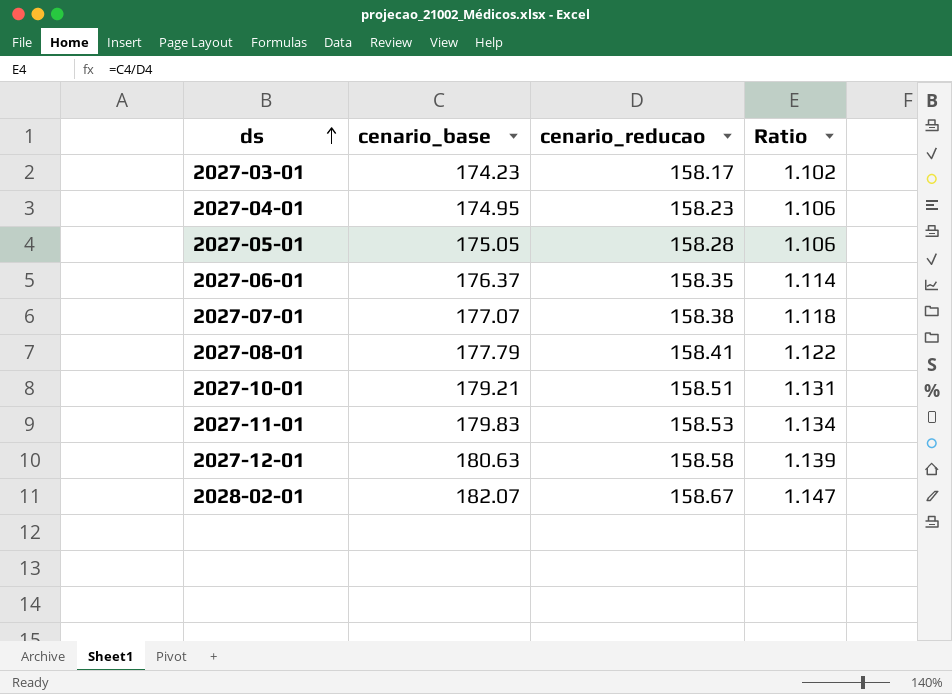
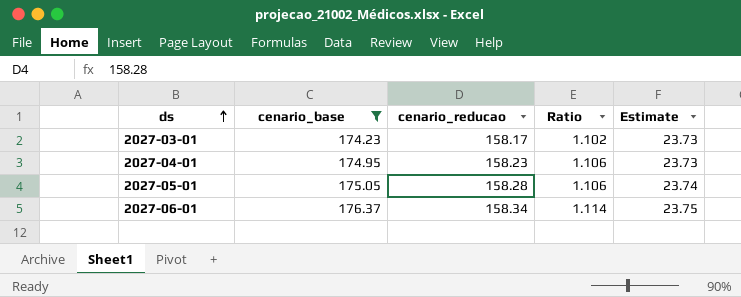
filter: none -> cenario_base <= 176.37
column Estimate | formula: none -> [cenario_reducao] * 0.15
2027-06-01 | cenario_reducao: 158.35 -> 158.34

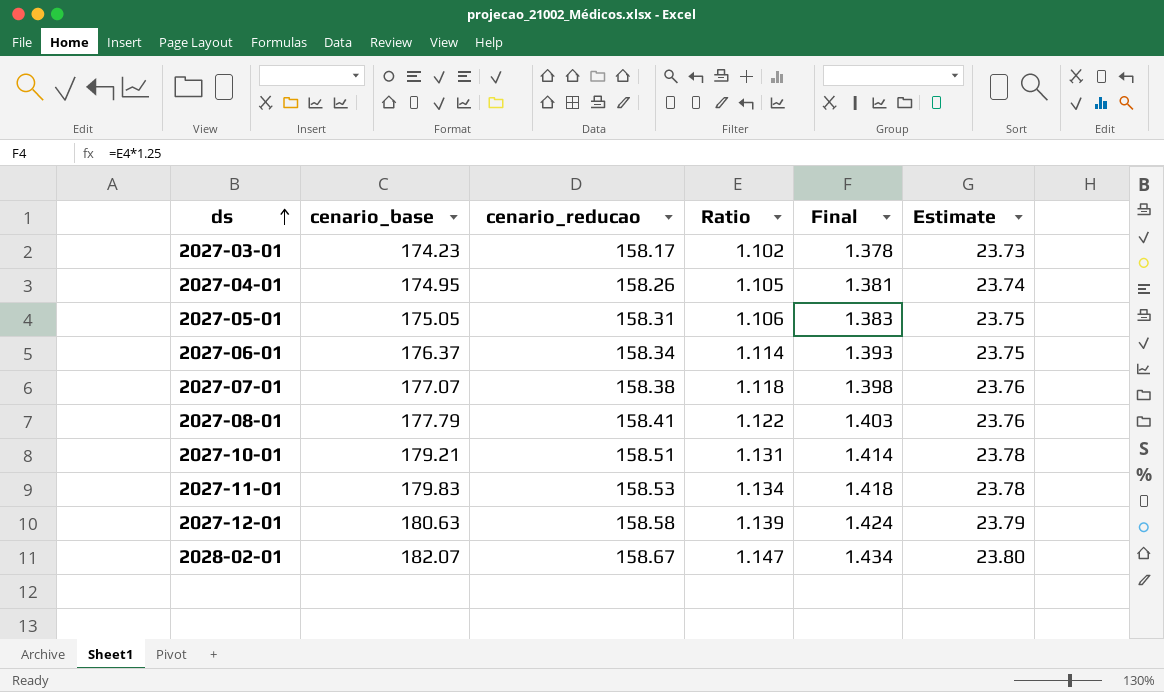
filter: cenario_base <= 176.37 -> none
column Final | formula: none -> [Ratio] * 1.25
2027-04-01 | cenario_reducao: 158.23 -> 158.26
2027-04-01 | Ratio: 1.106 -> 1.105
2027-04-01 | Estimate: 23.73 -> 23.74
2027-05-01 | cenario_reducao: 158.28 -> 158.31
2027-05-01 | Estimate: 23.74 -> 23.75

